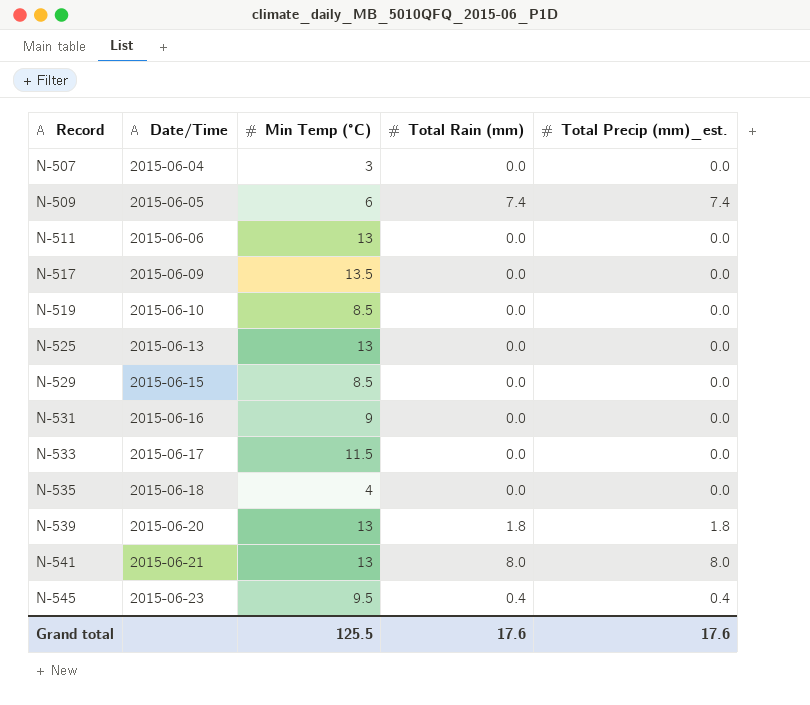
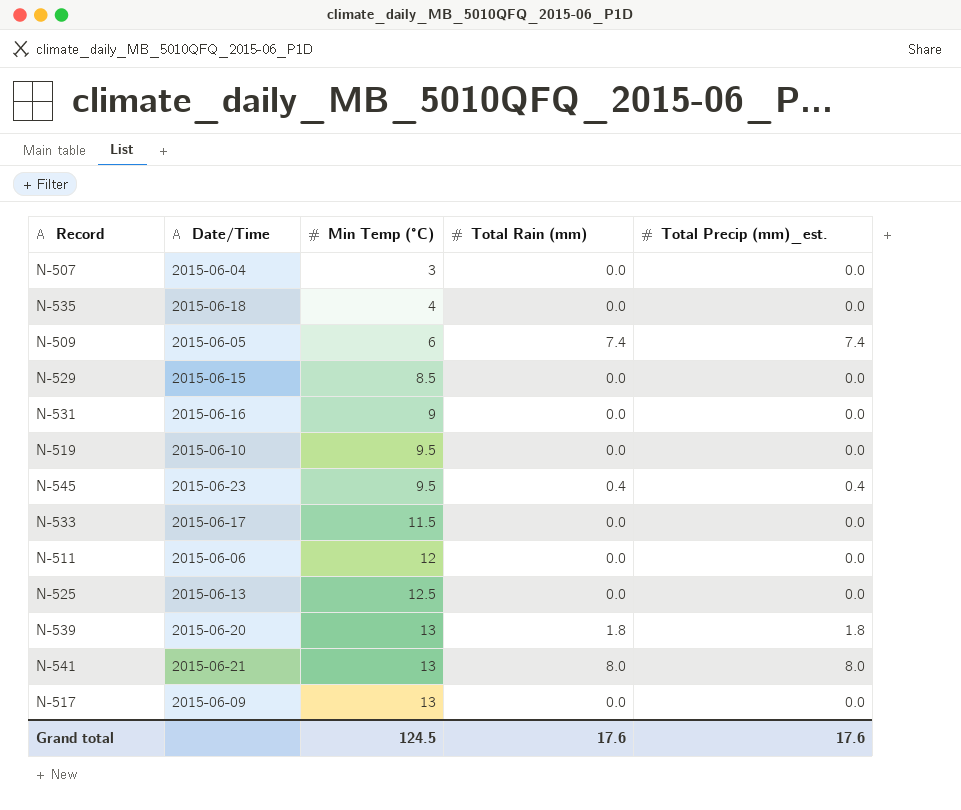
row order: Record ascending -> Min Temp (°C) ascending
N-519 | Min Temp (°C): 8.5 -> 9.5
N-511 | Min Temp (°C): 13 -> 12
N-525 | Min Temp (°C): 13 -> 12.5
N-517 | Min Temp (°C): 13.5 -> 13
Grand total | Min Temp (°C): 125.5 -> 124.5

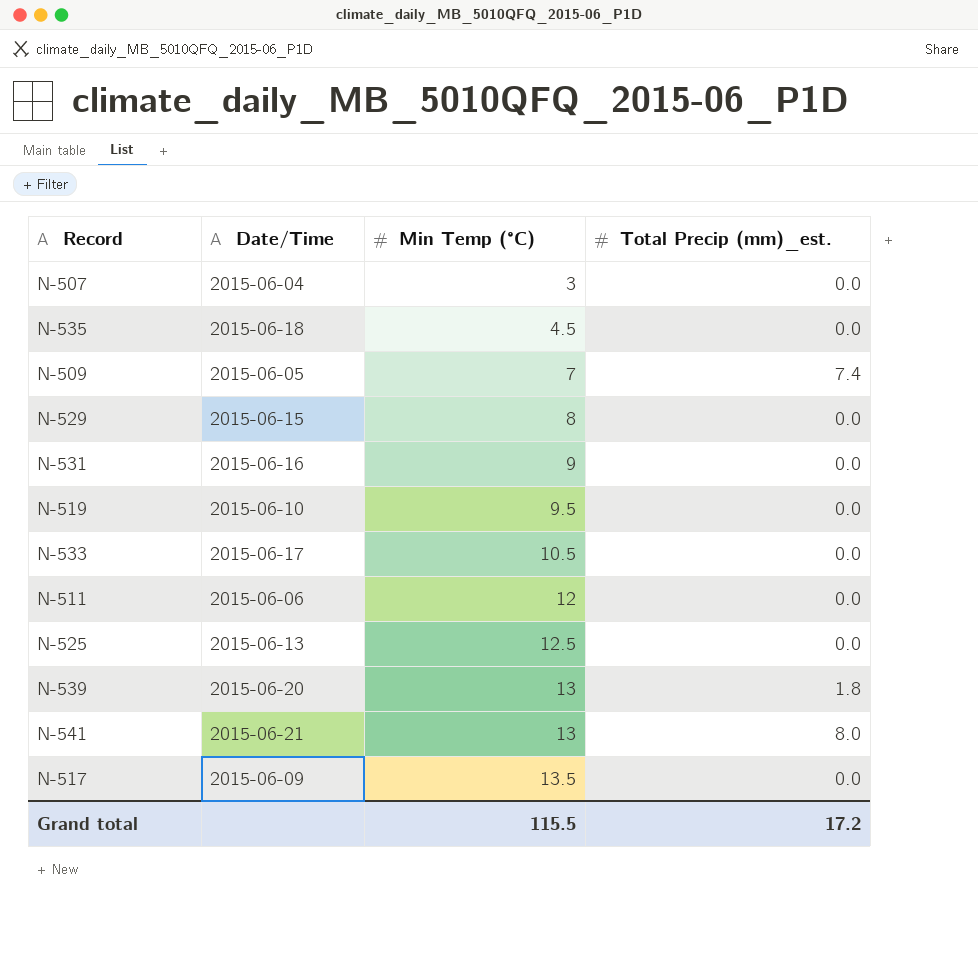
column Total Rain (mm) | position: 4 -> none
row N-545: 2015-06-23 | 9.5 | 0.4 | 0.4 -> none
N-535 | Min Temp (°C): 4 -> 4.5
N-509 | Min Temp (°C): 6 -> 7
N-529 | Min Temp (°C): 8.5 -> 8
N-533 | Min Temp (°C): 11.5 -> 10.5
N-517 | Min Temp (°C): 13 -> 13.5
Grand total | Min Temp (°C): 124.5 -> 115.5
Grand total | Total Precip (mm)_est.: 17.6 -> 17.2

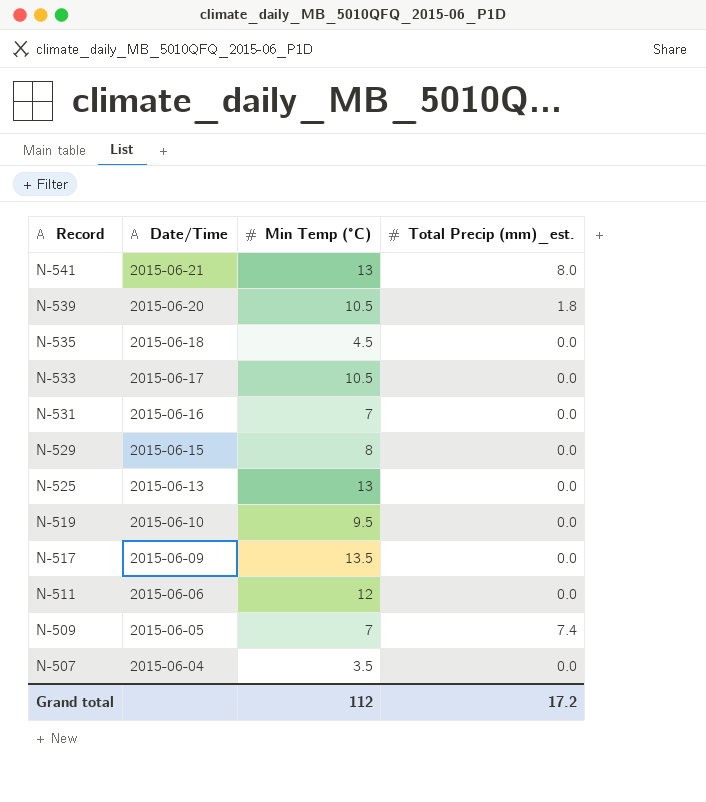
row order: Min Temp (°C) ascending -> Record descending
N-539 | Min Temp (°C): 13 -> 10.5
N-531 | Min Temp (°C): 9 -> 7
N-525 | Min Temp (°C): 12.5 -> 13
N-507 | Min Temp (°C): 3 -> 3.5
Grand total | Min Temp (°C): 115.5 -> 112

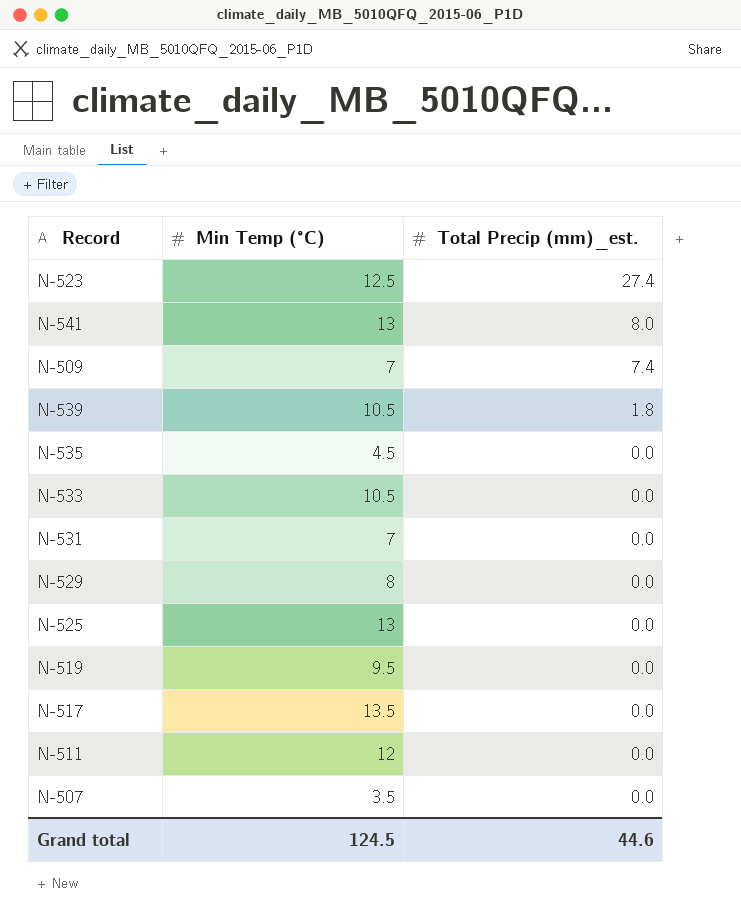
row order: Record descending -> Total Precip (mm)_est. descending
column Date/Time | position: 2 -> none
row N-523: none -> 12.5 | 27.4
Grand total | Min Temp (°C): 112 -> 124.5
Grand total | Total Precip (mm)_est.: 17.2 -> 44.6

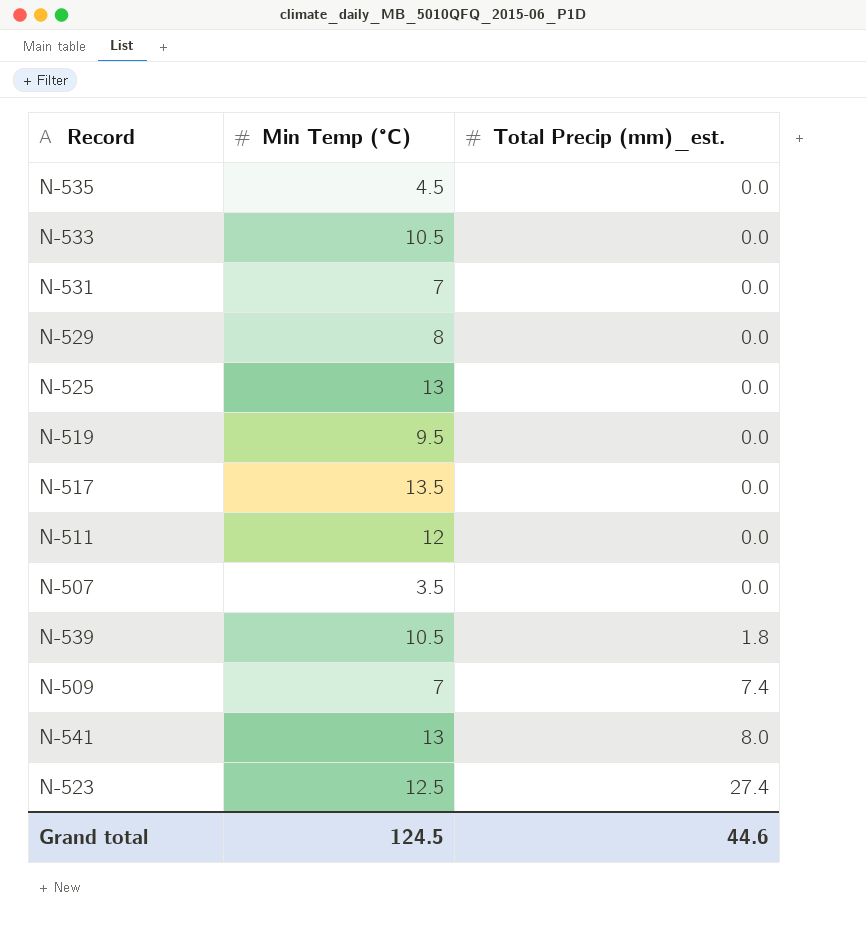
row order: Total Precip (mm)_est. descending -> Total Precip (mm)_est. ascending

